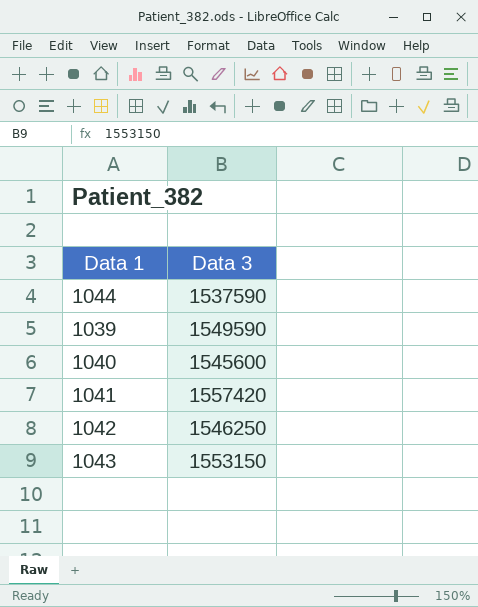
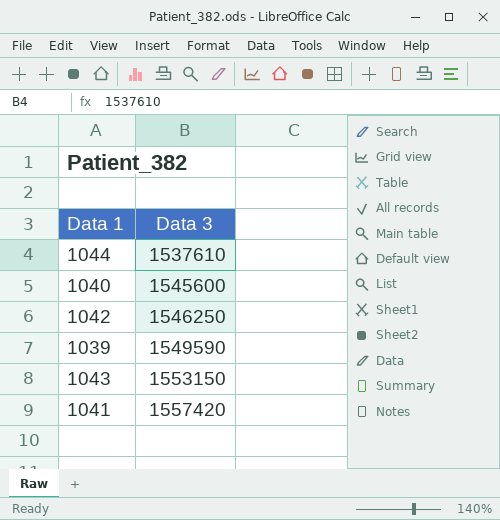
row order: none -> Data 3 ascending
1044 | Data 3: 1537590 -> 1537610

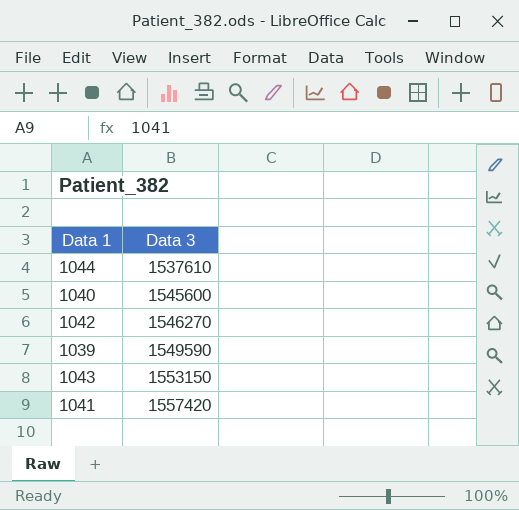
1042 | Data 3: 1546250 -> 1546270

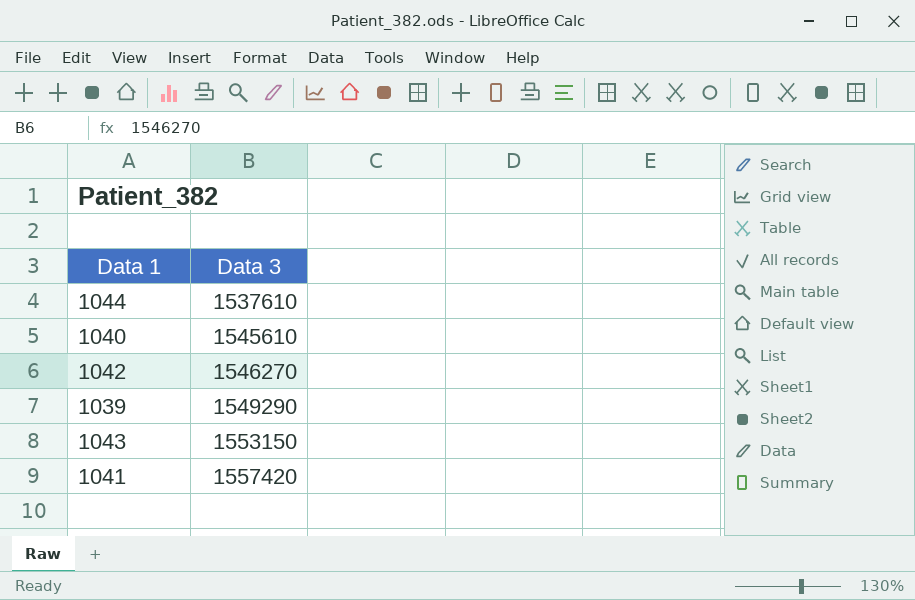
1040 | Data 3: 1545600 -> 1545610
1039 | Data 3: 1549590 -> 1549290

